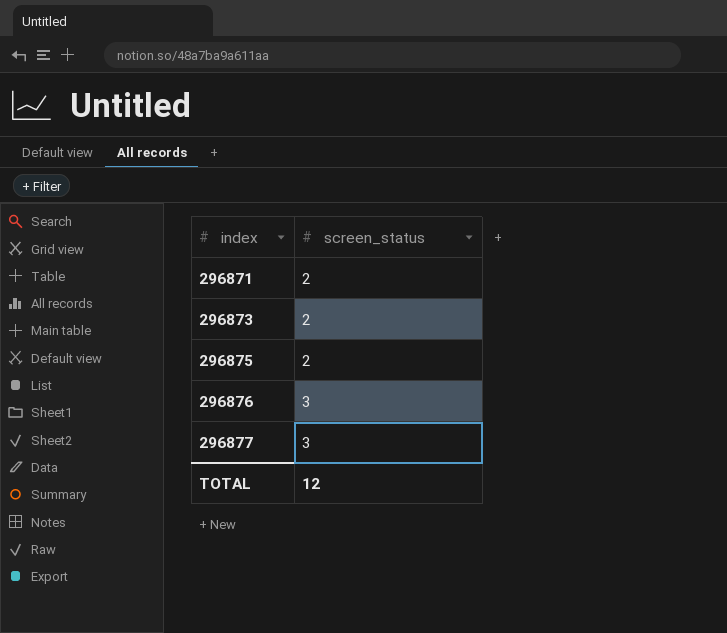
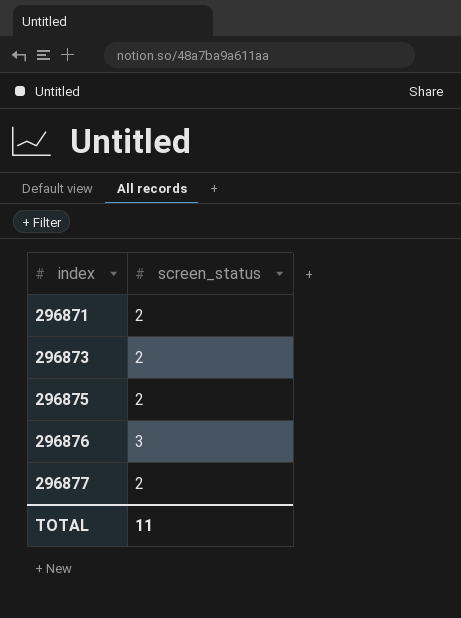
296877 | screen_status: 3 -> 2
TOTAL | screen_status: 12 -> 11

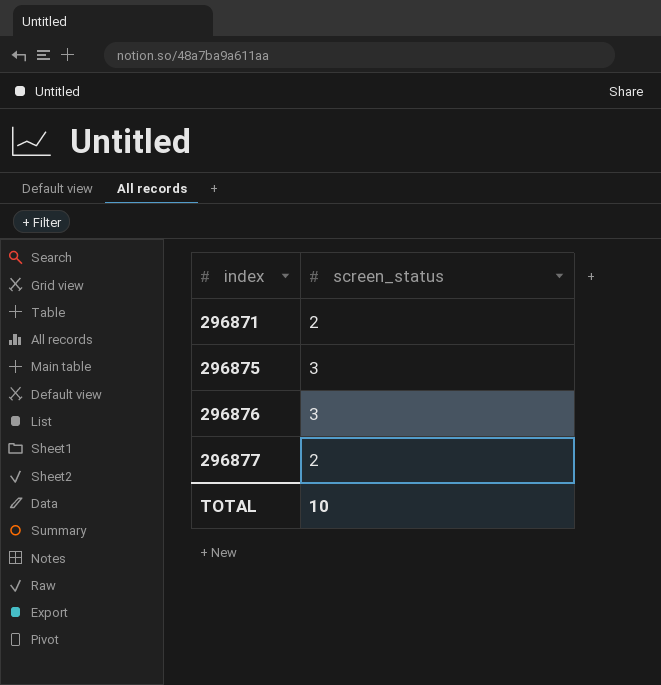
row 296873: 2 -> none
296875 | screen_status: 2 -> 3
TOTAL | screen_status: 11 -> 10

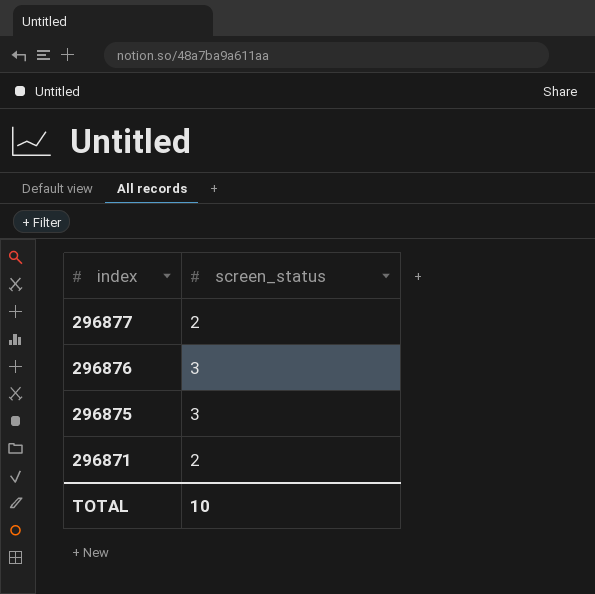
row order: index ascending -> index descending

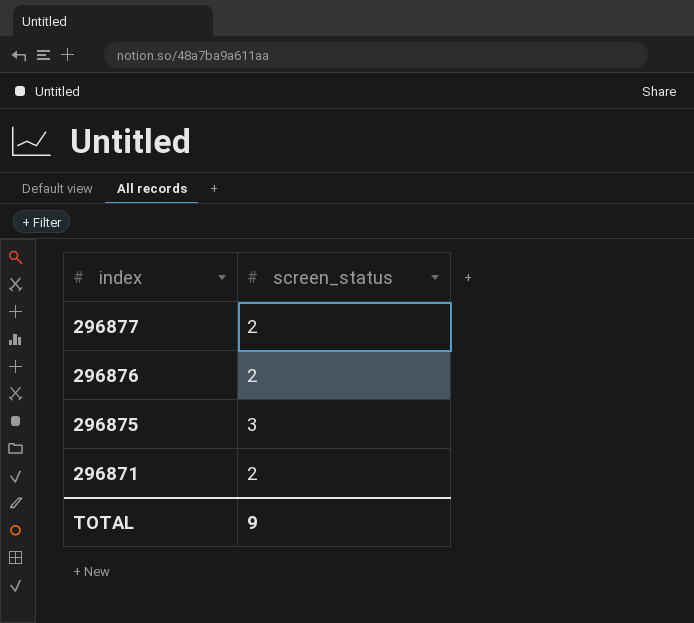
296876 | screen_status: 3 -> 2
TOTAL | screen_status: 10 -> 9

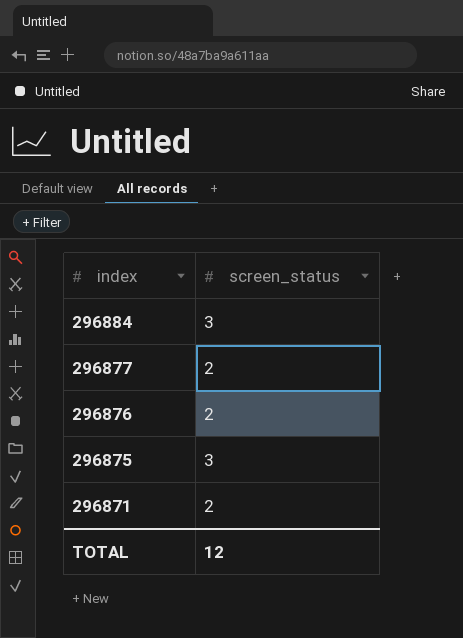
row 296884: none -> 3
TOTAL | screen_status: 9 -> 12

